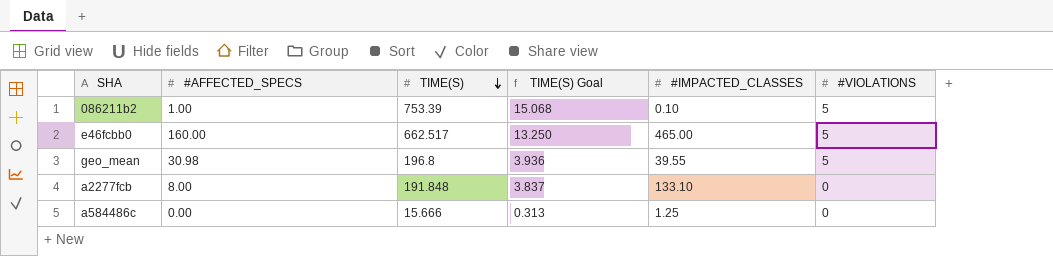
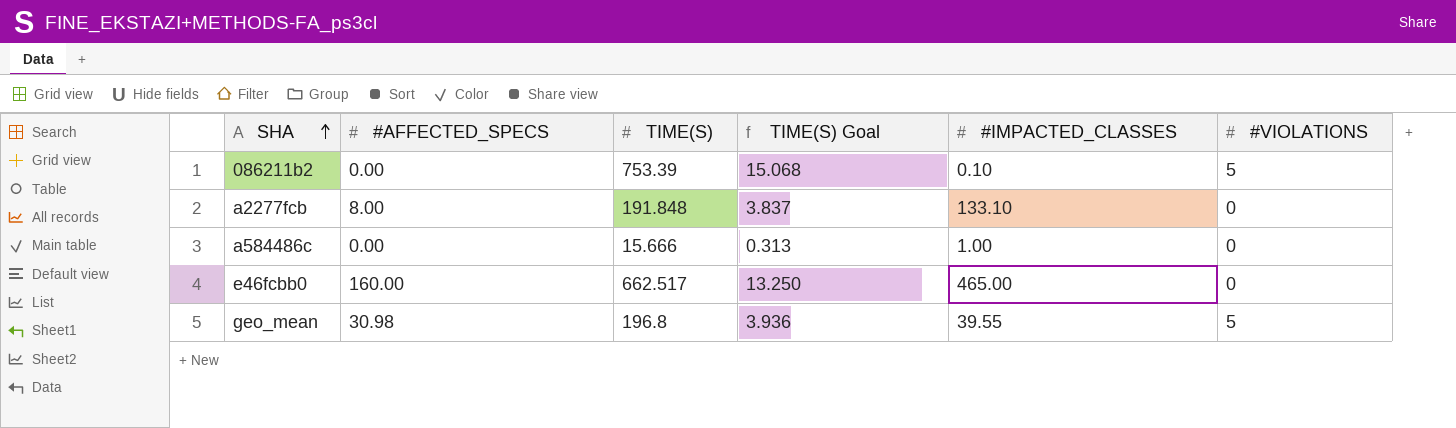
row order: TIME(S) descending -> SHA ascending
086211b2 | #AFFECTED_SPECS: 1.00 -> 0.00
a584486c | #IMPACTED_CLASSES: 1.25 -> 1.00
e46fcbb0 | #VIOLATIONS: 5 -> 0

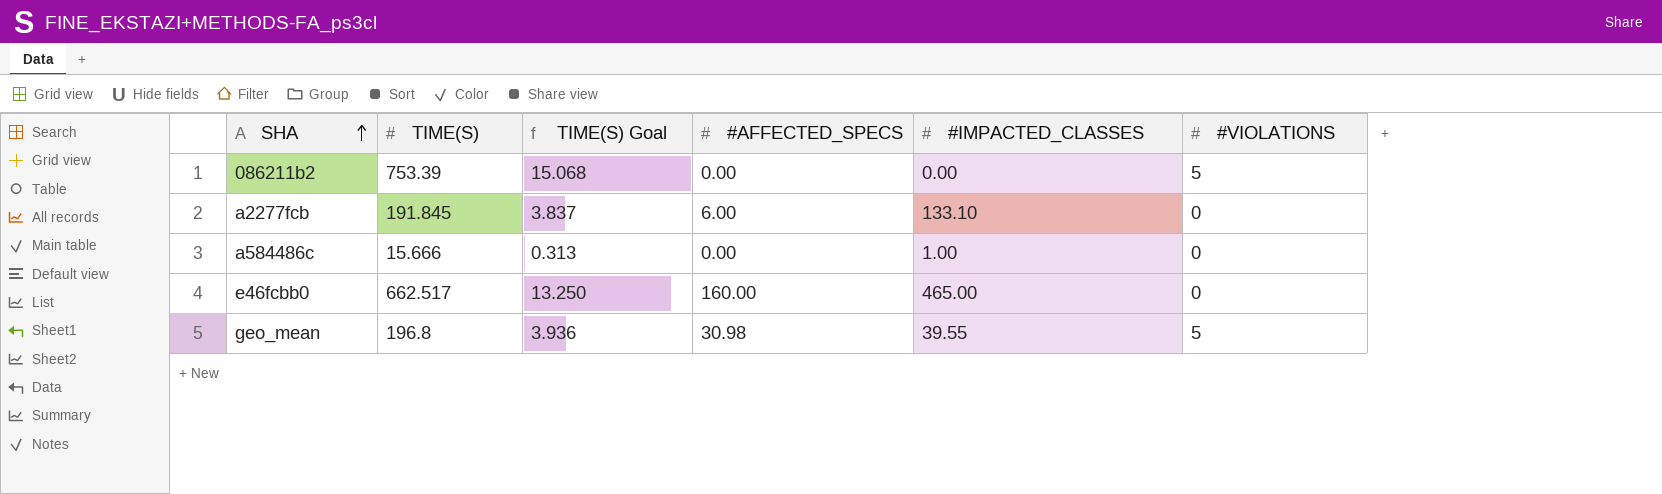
column #AFFECTED_SPECS | position: 2 -> 4
086211b2 | #IMPACTED_CLASSES: 0.10 -> 0.00
a2277fcb | TIME(S): 191.848 -> 191.845
a2277fcb | #AFFECTED_SPECS: 8.00 -> 6.00

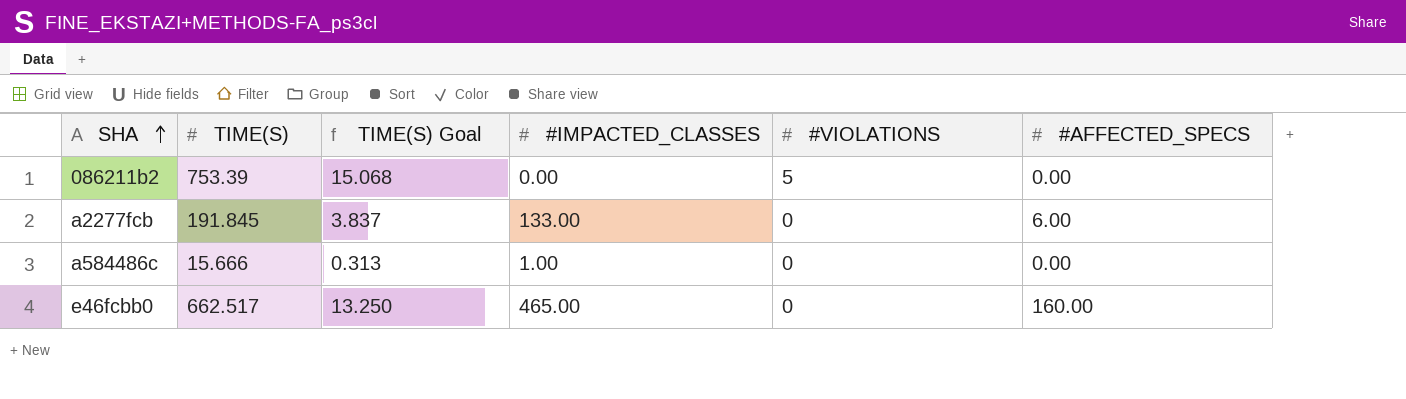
column #AFFECTED_SPECS | position: 4 -> 6
row geo_mean: 196.8 | 3.936 | 30.98 | 39.55 | 5 -> none
a2277fcb | #IMPACTED_CLASSES: 133.10 -> 133.00

